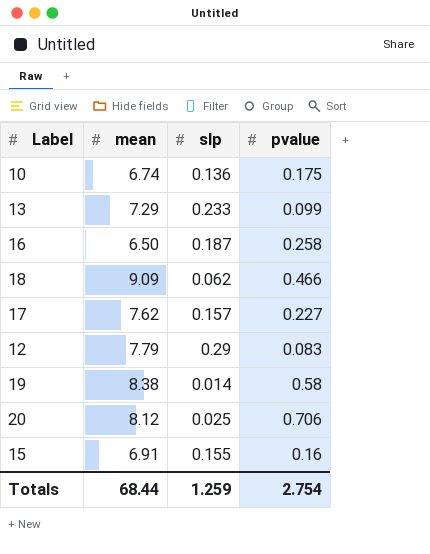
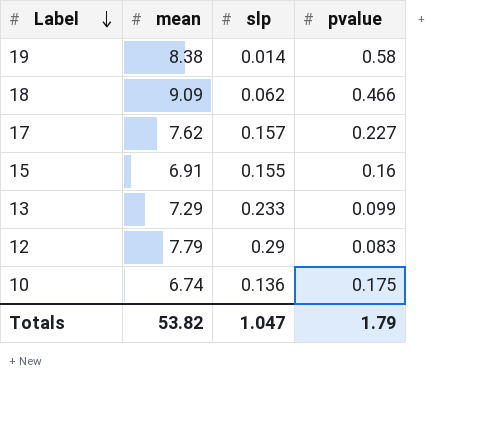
row order: none -> Label descending
row 16: 6.50 | 0.187 | 0.258 -> none
row 20: 8.12 | 0.025 | 0.706 -> none
Totals | mean: 68.44 -> 53.82
Totals | slp: 1.259 -> 1.047
Totals | pvalue: 2.754 -> 1.79

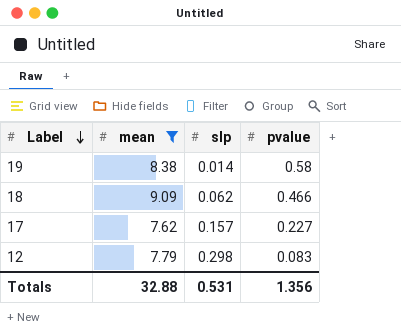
filter: none -> mean >= 7.62
12 | slp: 0.29 -> 0.298
Totals | mean: 53.82 -> 32.88
Totals | slp: 1.047 -> 0.531
Totals | pvalue: 1.79 -> 1.356

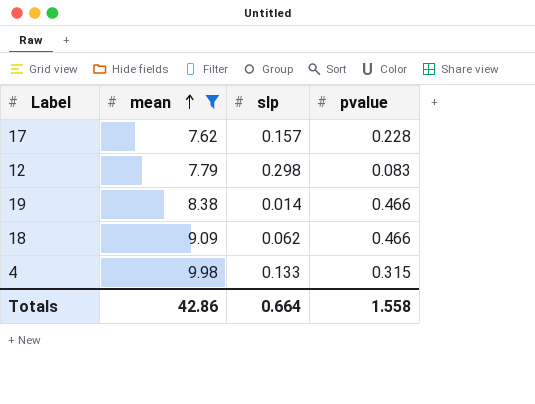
row order: Label descending -> mean ascending
17 | pvalue: 0.227 -> 0.228
19 | pvalue: 0.58 -> 0.466
row 4: none -> 9.98 | 0.133 | 0.315
Totals | mean: 32.88 -> 42.86
Totals | slp: 0.531 -> 0.664
Totals | pvalue: 1.356 -> 1.558

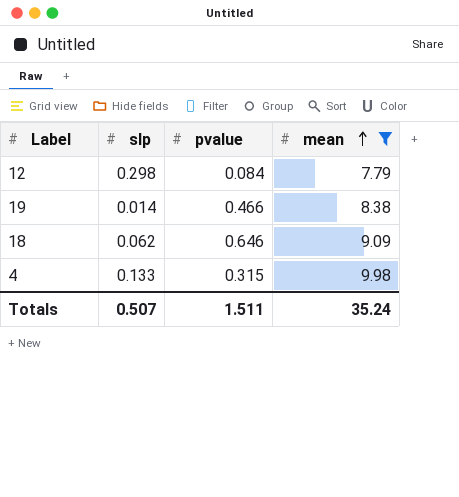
column mean | position: 2 -> 4
row 17: 7.62 | 0.157 | 0.228 -> none
12 | pvalue: 0.083 -> 0.084
18 | pvalue: 0.466 -> 0.646
Totals | slp: 0.664 -> 0.507
Totals | pvalue: 1.558 -> 1.511
Totals | mean: 42.86 -> 35.24

